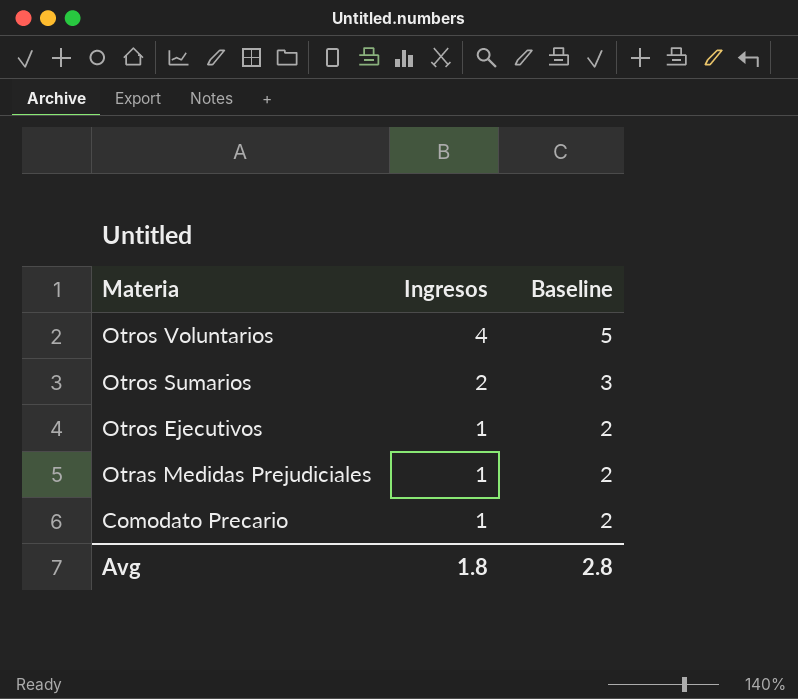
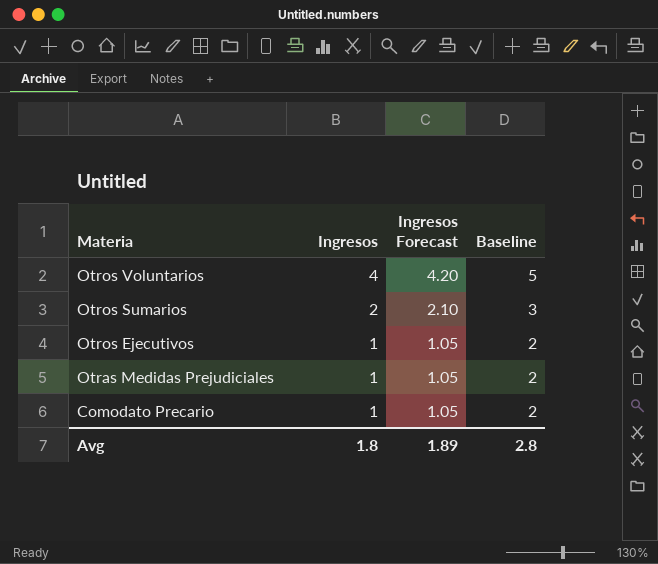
column Ingresos Forecast | formula: none -> [Ingresos] * 1.05

